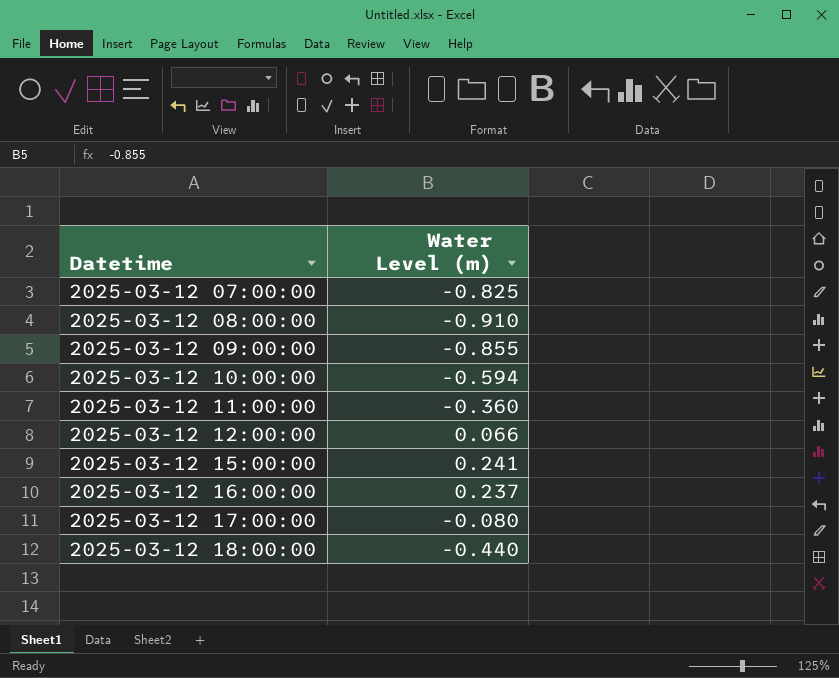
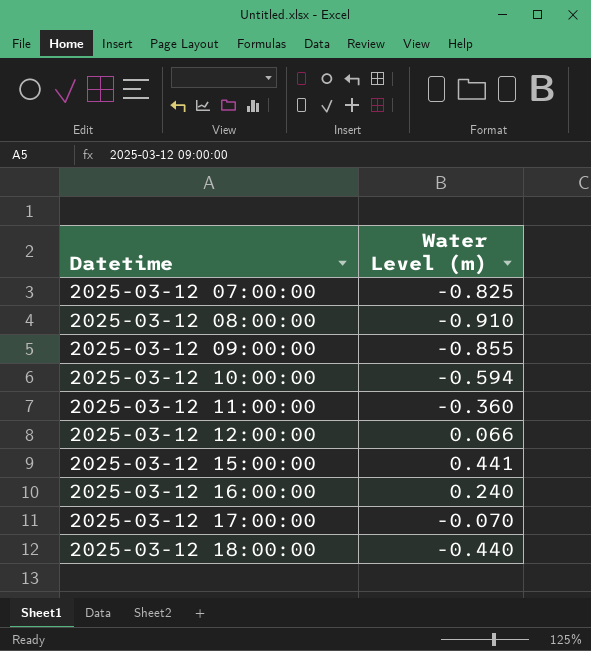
2025-03-12 15:00:00 | Water Level (m): 0.241 -> 0.441
2025-03-12 16:00:00 | Water Level (m): 0.237 -> 0.240
2025-03-12 17:00:00 | Water Level (m): -0.080 -> -0.070

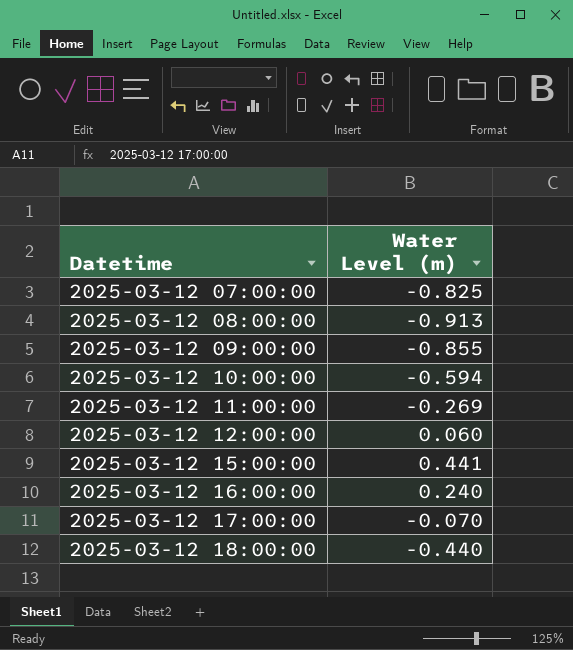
2025-03-12 08:00:00 | Water Level (m): -0.910 -> -0.913
2025-03-12 11:00:00 | Water Level (m): -0.360 -> -0.269
2025-03-12 12:00:00 | Water Level (m): 0.066 -> 0.060

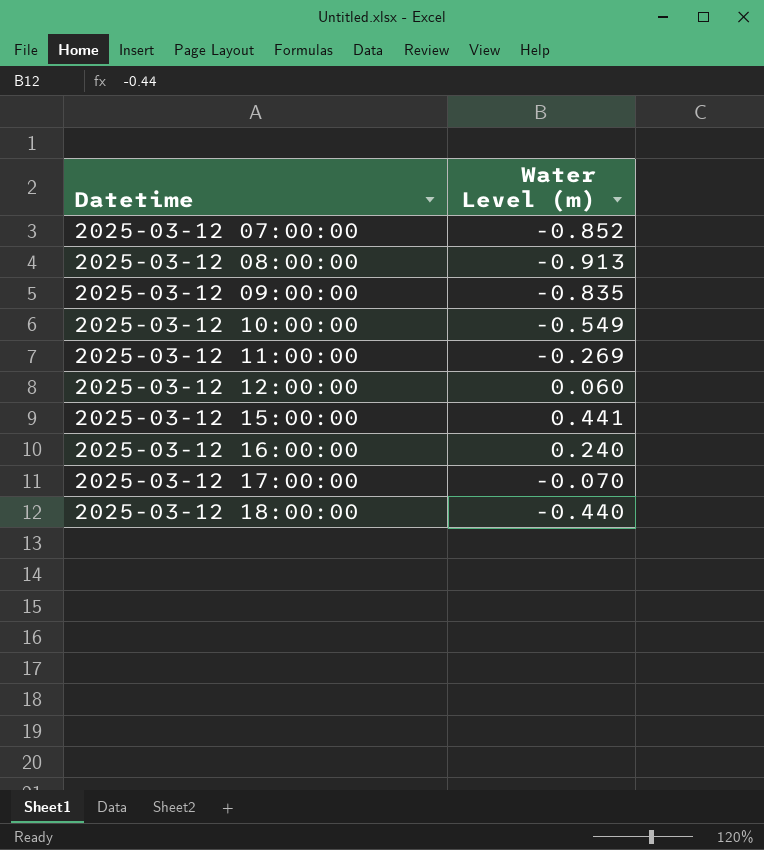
2025-03-12 07:00:00 | Water Level (m): -0.825 -> -0.852
2025-03-12 09:00:00 | Water Level (m): -0.855 -> -0.835
2025-03-12 10:00:00 | Water Level (m): -0.594 -> -0.549

